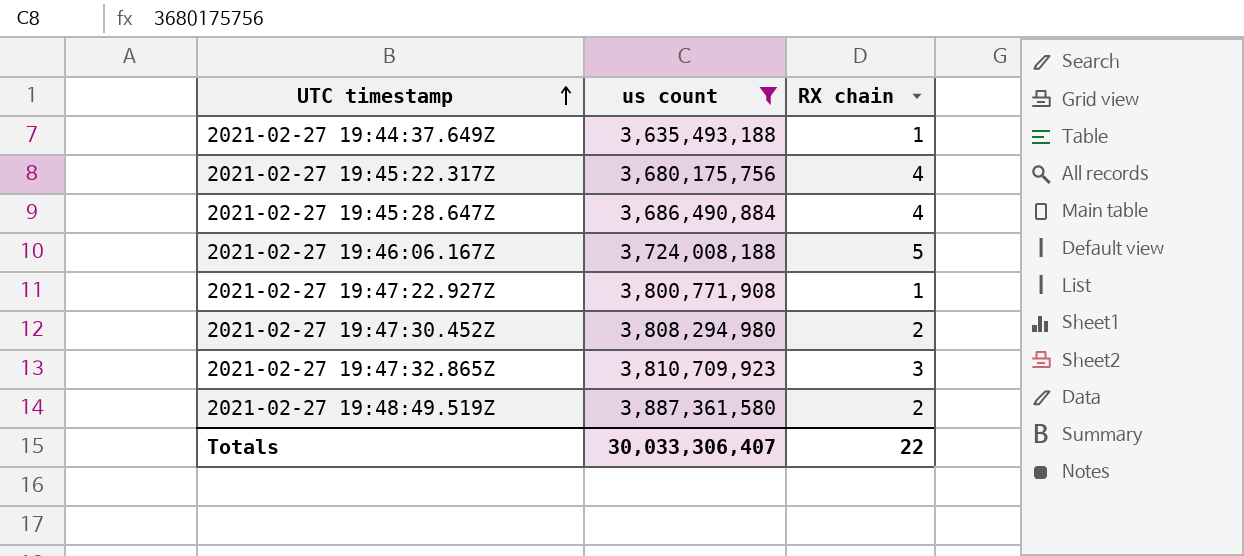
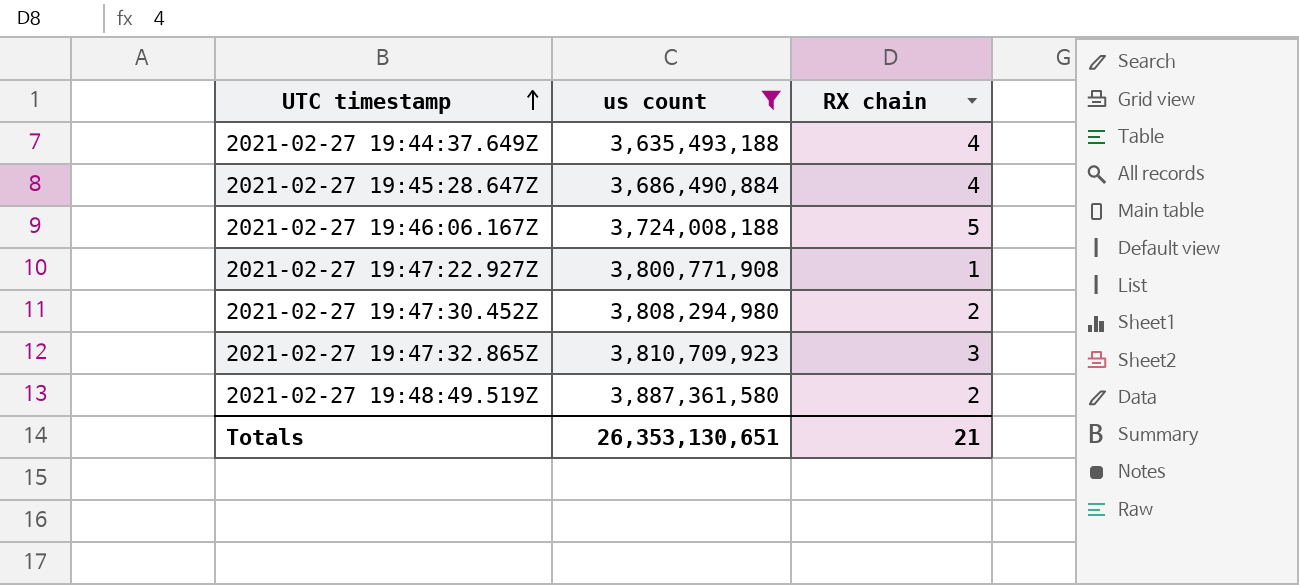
row 2021-02-27 19:45:22.317Z: 3,680,175,756 | 4 -> none
2021-02-27 19:44:37.649Z | RX chain: 1 -> 4
Totals | us count: 30,033,306,407 -> 26,353,130,651
Totals | RX chain: 22 -> 21

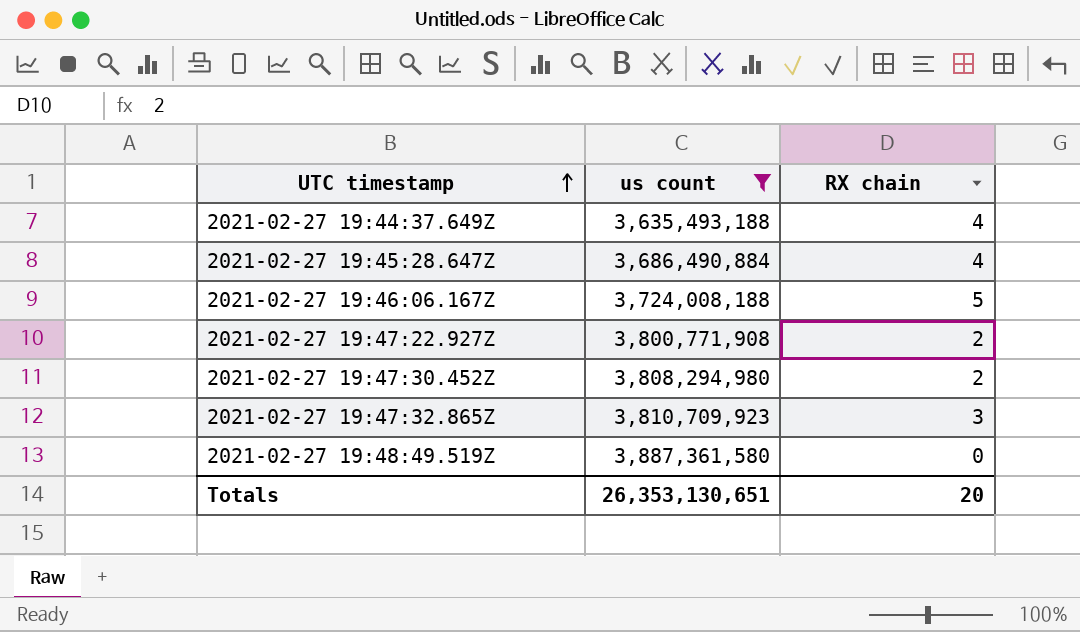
2021-02-27 19:47:22.927Z | RX chain: 1 -> 2
2021-02-27 19:48:49.519Z | RX chain: 2 -> 0
Totals | RX chain: 21 -> 20

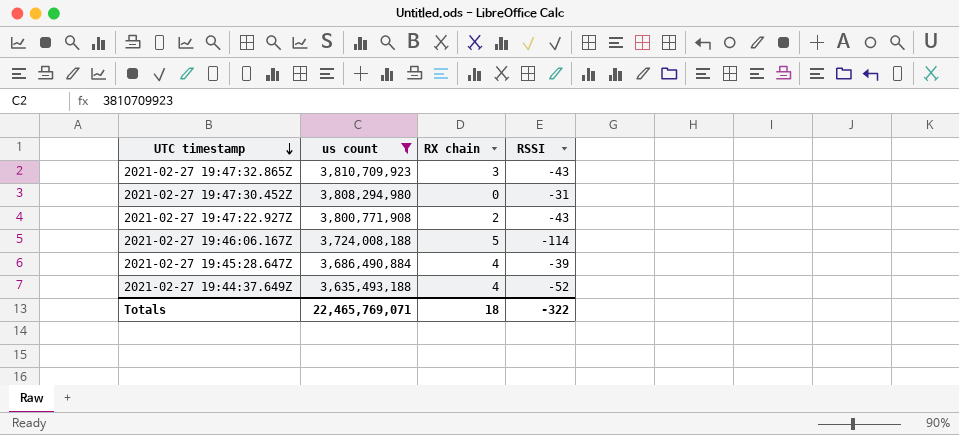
row order: UTC timestamp ascending -> UTC timestamp descending
column RSSI | position: none -> 4
row 2021-02-27 19:48:49.519Z: 3,887,361,580 | 0 -> none
2021-02-27 19:47:30.452Z | RX chain: 2 -> 0
Totals | us count: 26,353,130,651 -> 22,465,769,071
Totals | RX chain: 20 -> 18

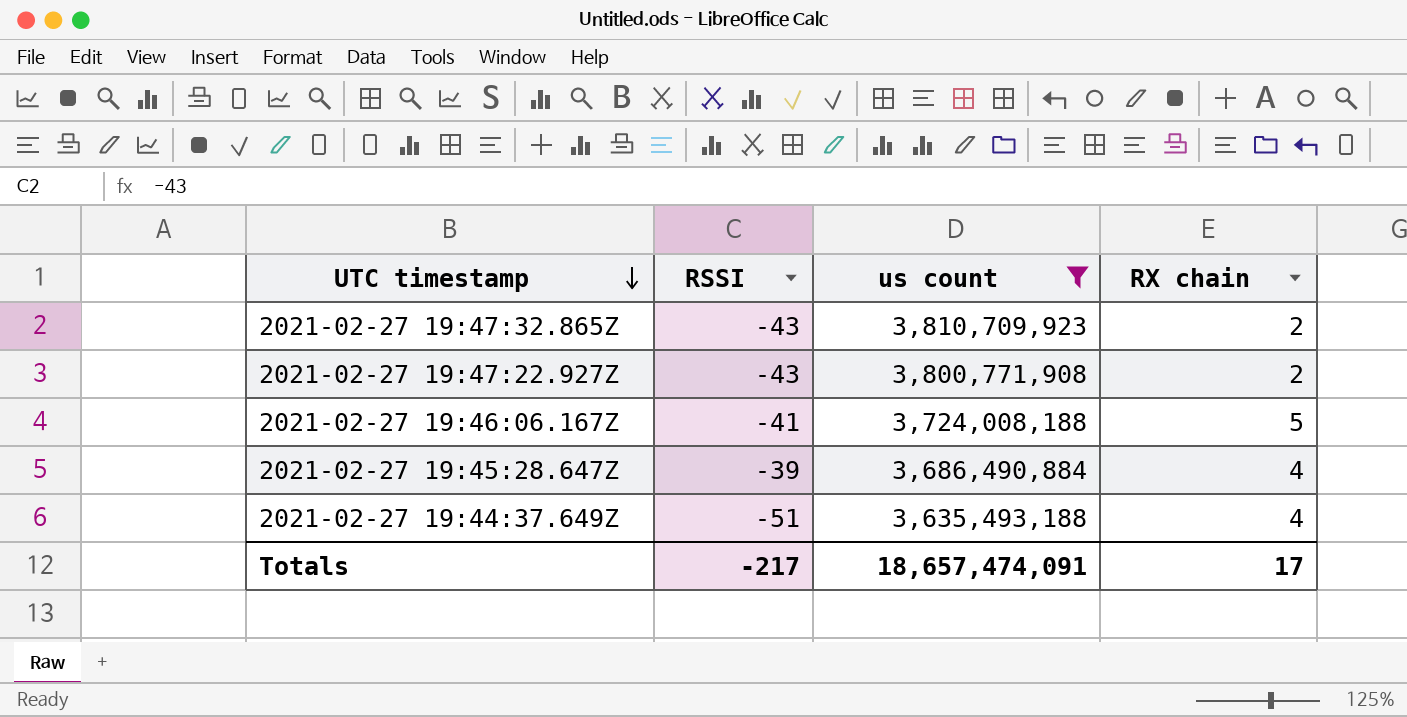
column RSSI | position: 4 -> 2
row 2021-02-27 19:47:30.452Z: 3,808,294,980 | 0 | -31 -> none
2021-02-27 19:47:32.865Z | RX chain: 3 -> 2
2021-02-27 19:46:06.167Z | RSSI: -114 -> -41
2021-02-27 19:44:37.649Z | RSSI: -52 -> -51
Totals | RSSI: -322 -> -217
Totals | us count: 22,465,769,071 -> 18,657,474,091
Totals | RX chain: 18 -> 17

